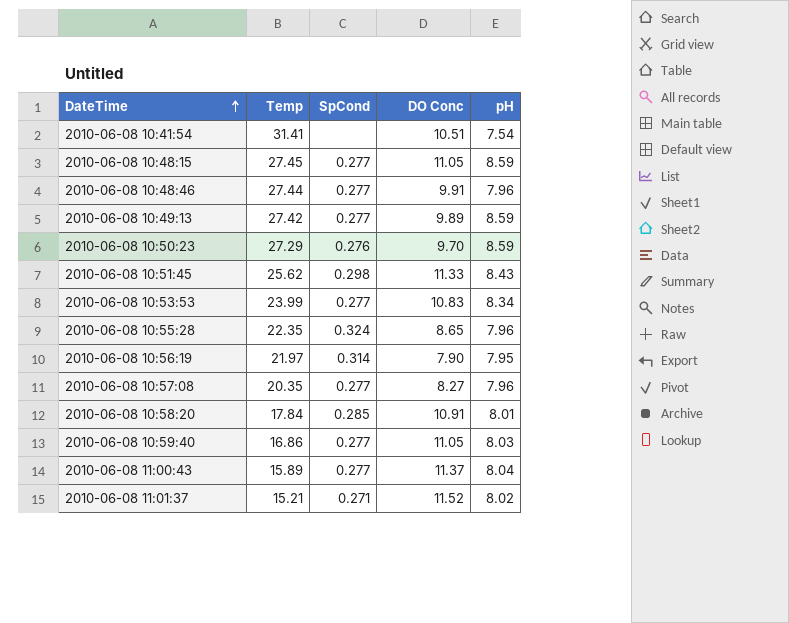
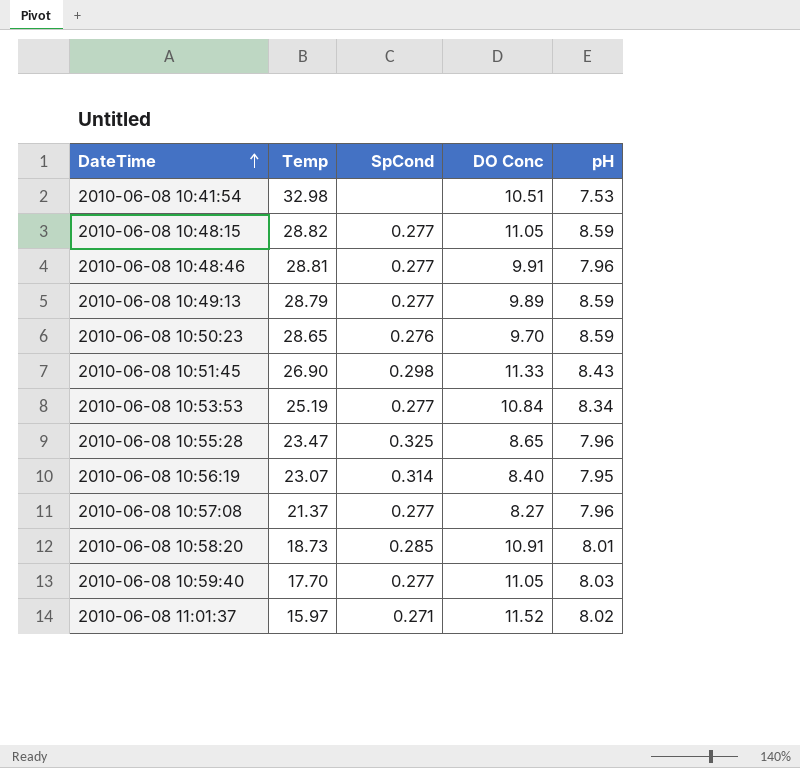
row 2010-06-08 11:00:43: 15.89 | 0.277 | 11.37 | 8.04 -> none
2010-06-08 10:41:54 | Temp: 31.41 -> 32.98
2010-06-08 10:41:54 | pH: 7.54 -> 7.53
2010-06-08 10:48:15 | Temp: 27.45 -> 28.82
2010-06-08 10:48:46 | Temp: 27.44 -> 28.81
2010-06-08 10:49:13 | Temp: 27.42 -> 28.79
2010-06-08 10:50:23 | Temp: 27.29 -> 28.65
2010-06-08 10:51:45 | Temp: 25.62 -> 26.90
2010-06-08 10:53:53 | Temp: 23.99 -> 25.19
2010-06-08 10:53:53 | DO Conc: 10.83 -> 10.84
2010-06-08 10:55:28 | Temp: 22.35 -> 23.47
2010-06-08 10:55:28 | SpCond: 0.324 -> 0.325
2010-06-08 10:56:19 | Temp: 21.97 -> 23.07
2010-06-08 10:56:19 | DO Conc: 7.90 -> 8.40
2010-06-08 10:57:08 | Temp: 20.35 -> 21.37
2010-06-08 10:58:20 | Temp: 17.84 -> 18.73
2010-06-08 10:59:40 | Temp: 16.86 -> 17.70
2010-06-08 11:01:37 | Temp: 15.21 -> 15.97

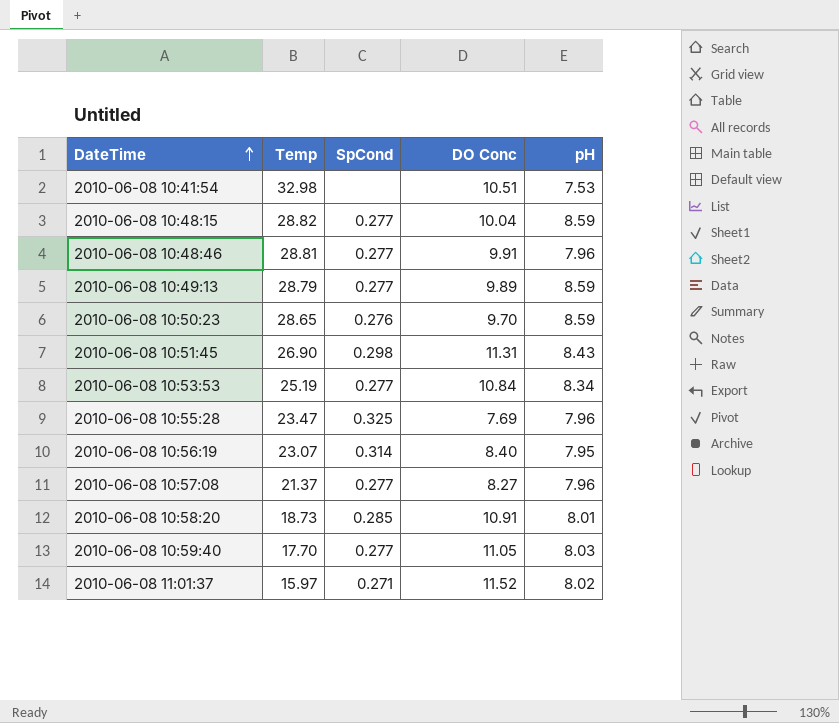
2010-06-08 10:48:15 | DO Conc: 11.05 -> 10.04
2010-06-08 10:51:45 | DO Conc: 11.33 -> 11.31
2010-06-08 10:55:28 | DO Conc: 8.65 -> 7.69

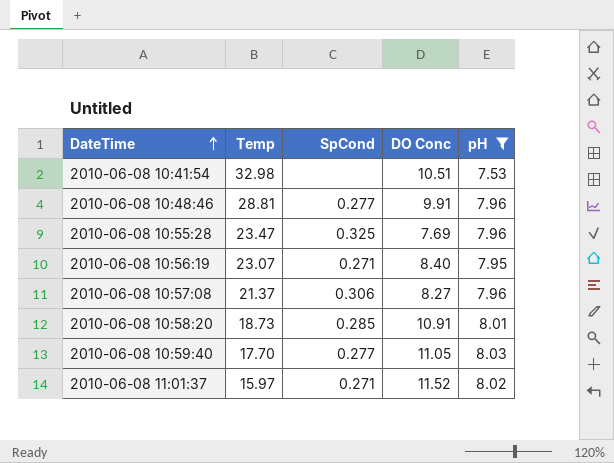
filter: none -> pH <= 8.03
2010-06-08 10:56:19 | SpCond: 0.314 -> 0.271
2010-06-08 10:57:08 | SpCond: 0.277 -> 0.306

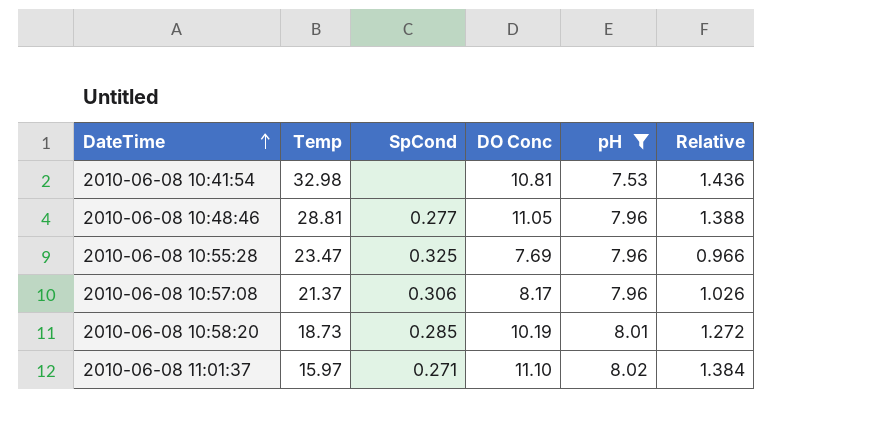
column Relative | formula: none -> [DO Conc] / [pH]
row 2010-06-08 10:56:19: 23.07 | 0.271 | 8.40 | 7.95 -> none
row 2010-06-08 10:59:40: 17.70 | 0.277 | 11.05 | 8.03 -> none
2010-06-08 10:41:54 | DO Conc: 10.51 -> 10.81
2010-06-08 10:48:46 | DO Conc: 9.91 -> 11.05
2010-06-08 10:57:08 | DO Conc: 8.27 -> 8.17
2010-06-08 10:58:20 | DO Conc: 10.91 -> 10.19
2010-06-08 11:01:37 | DO Conc: 11.52 -> 11.10

